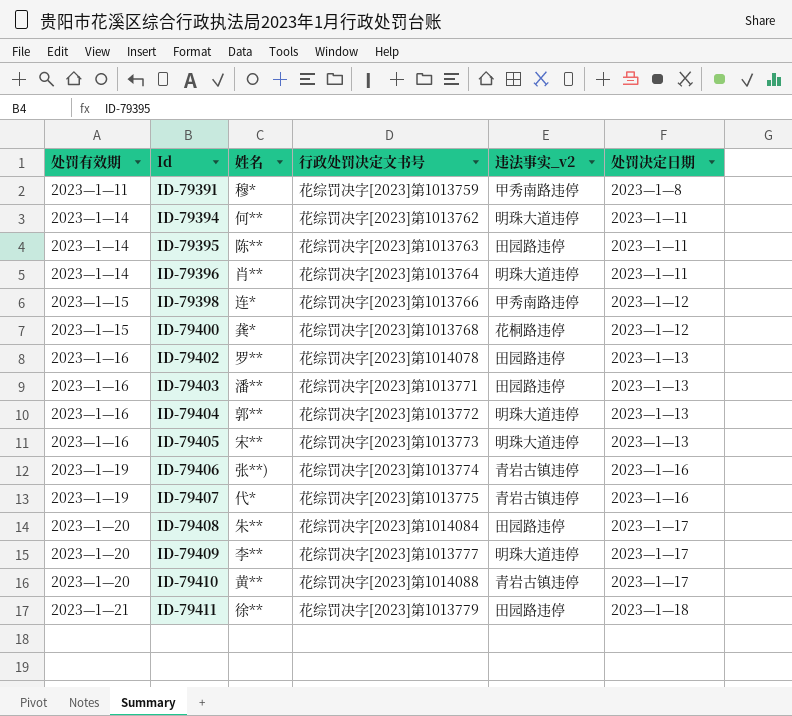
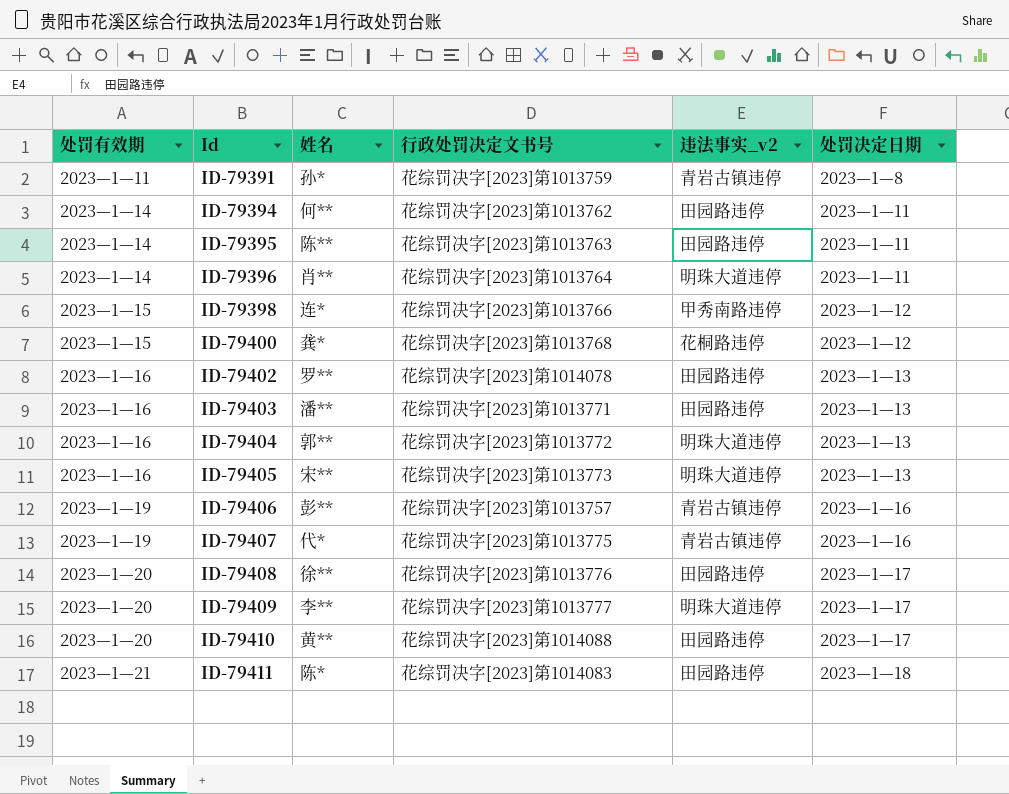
ID-79391 | 姓名: 穆* -> 孙*
ID-79391 | 违法事实_v2: 甲秀南路违停 -> 青岩古镇违停
ID-79394 | 违法事实_v2: 明珠大道违停 -> 田园路违停
ID-79406 | 姓名: 张**) -> 彭**
ID-79406 | 行政处罚决定文书号: 花综罚决字[2023]第1013774 -> 花综罚决字[2023]第1013757
ID-79408 | 姓名: 朱** -> 徐**
ID-79408 | 行政处罚决定文书号: 花综罚决字[2023]第1014084 -> 花综罚决字[2023]第1013776
ID-79410 | 违法事实_v2: 青岩古镇违停 -> 田园路违停
ID-79411 | 姓名: 徐** -> 陈*
ID-79411 | 行政处罚决定文书号: 花综罚决字[2023]第1013779 -> 花综罚决字[2023]第1014083

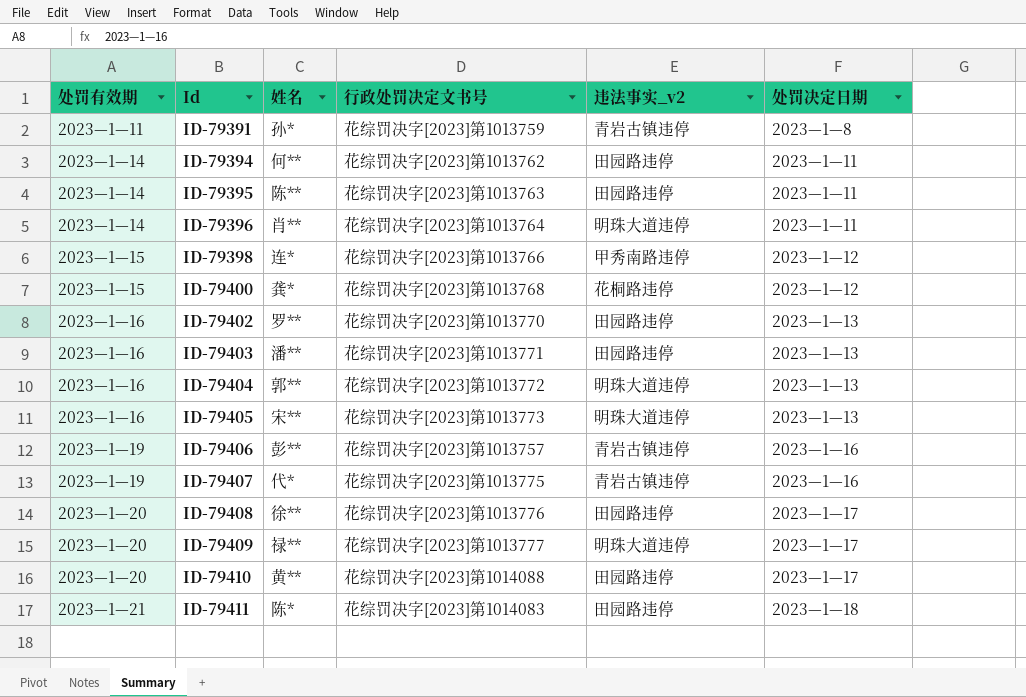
ID-79402 | 行政处罚决定文书号: 花综罚决字[2023]第1014078 -> 花综罚决字[2023]第1013770
ID-79409 | 姓名: 李** -> 禄**

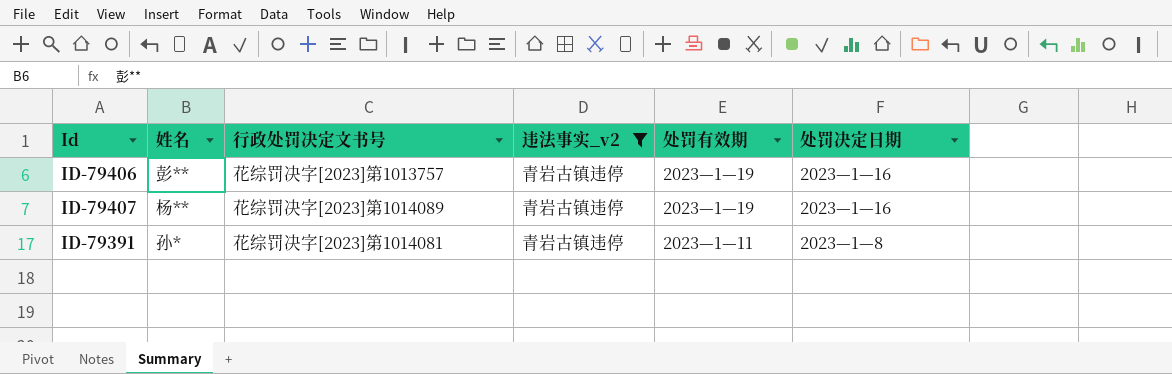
filter: none -> 违法事实_v2 = 青岩古镇违停
row order: 处罚有效期 ascending -> 处罚有效期 descending
column 处罚有效期 | position: 1 -> 5
ID-79407 | 姓名: 代* -> 杨**
ID-79407 | 行政处罚决定文书号: 花综罚决字[2023]第1013775 -> 花综罚决字[2023]第1014089
ID-79391 | 行政处罚决定文书号: 花综罚决字[2023]第1013759 -> 花综罚决字[2023]第1014081

